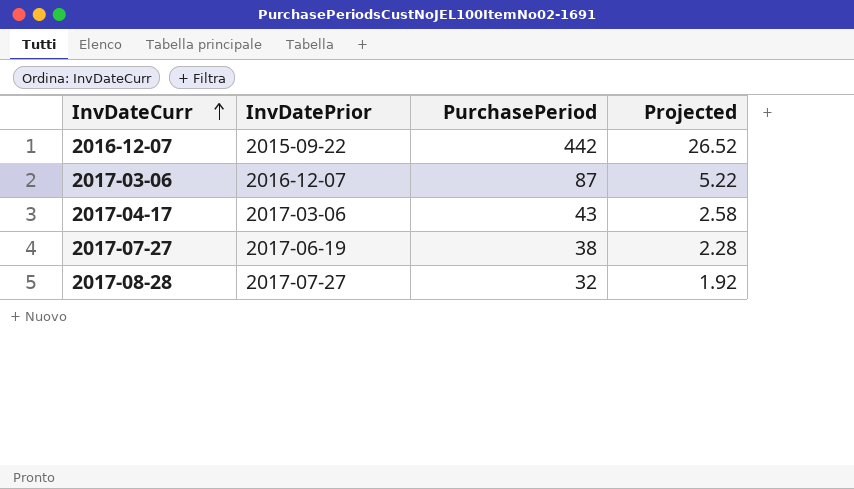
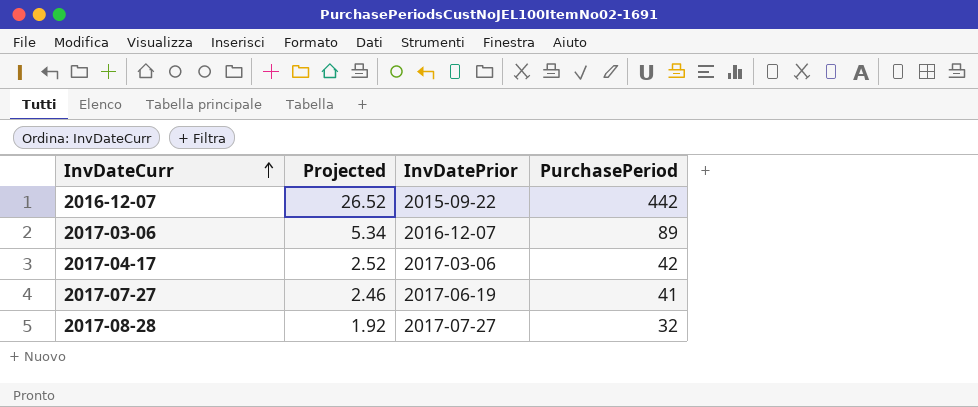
column Projected | position: 4 -> 2
2017-03-06 | Projected: 5.22 -> 5.34
2017-03-06 | PurchasePeriod: 87 -> 89
2017-04-17 | Projected: 2.58 -> 2.52
2017-04-17 | PurchasePeriod: 43 -> 42
2017-07-27 | Projected: 2.28 -> 2.46
2017-07-27 | PurchasePeriod: 38 -> 41

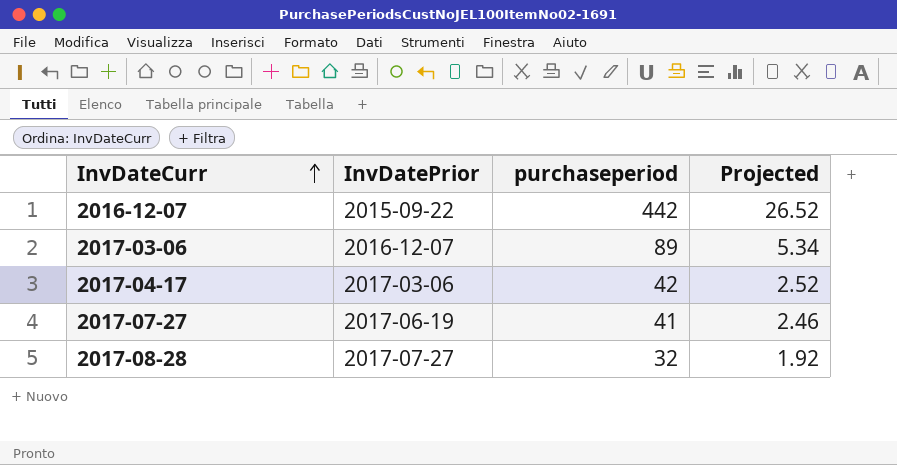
column name: PurchasePeriod -> purchaseperiod
column Projected | position: 2 -> 4

